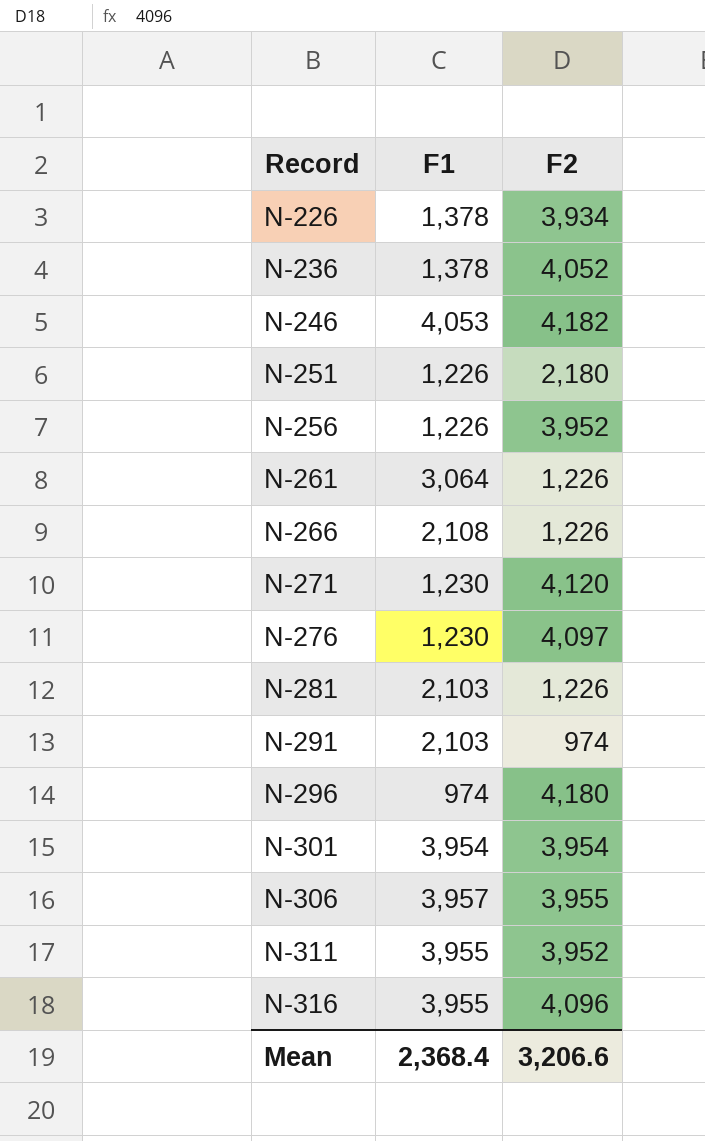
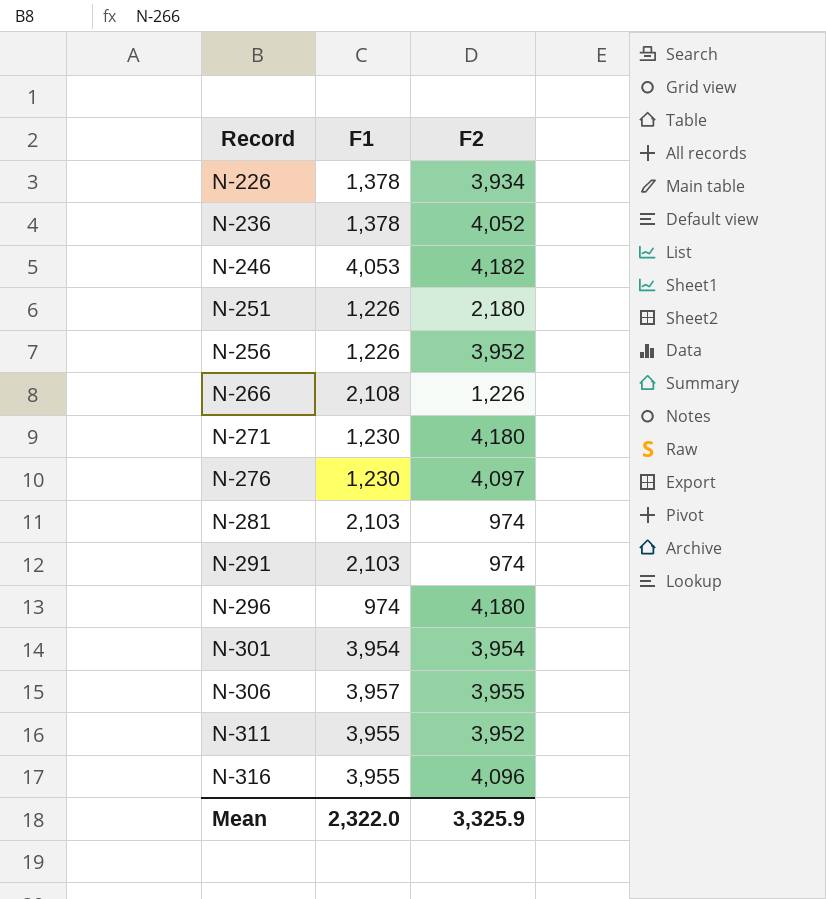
row N-261: 3,064 | 1,226 -> none
N-271 | F2: 4,120 -> 4,180
N-281 | F2: 1,226 -> 974
Mean | F1: 2,368.4 -> 2,322.0
Mean | F2: 3,206.6 -> 3,325.9

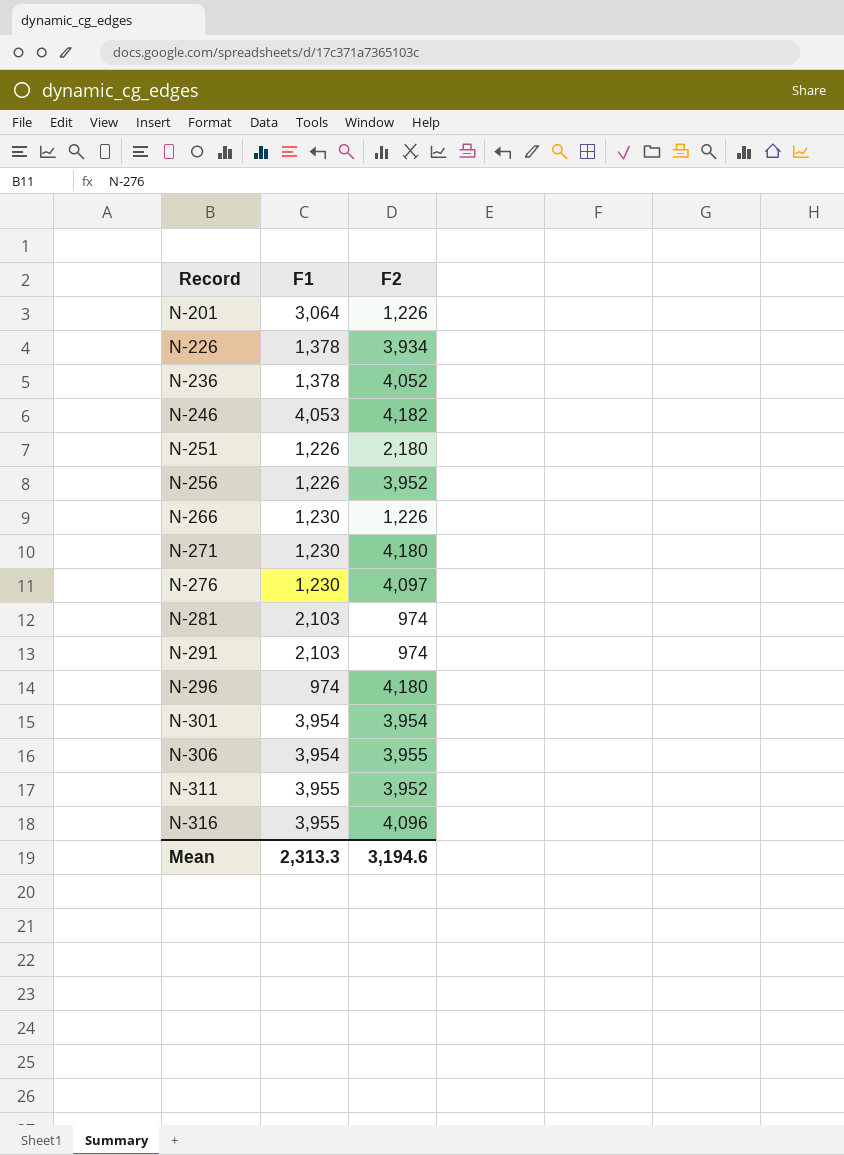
row N-201: none -> 3,064 | 1,226
N-266 | F1: 2,108 -> 1,230
N-306 | F1: 3,957 -> 3,954
Mean | F1: 2,322.0 -> 2,313.3
Mean | F2: 3,325.9 -> 3,194.6

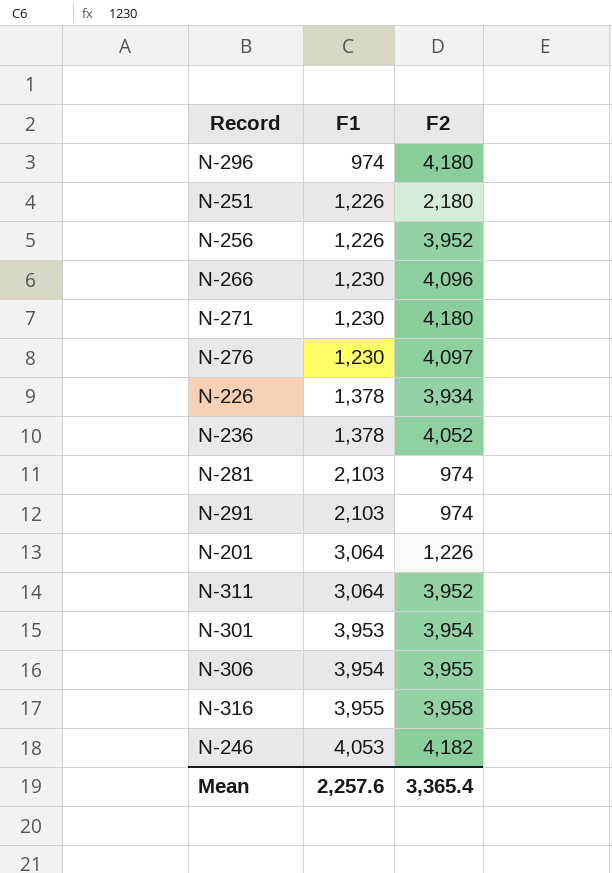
row order: Record ascending -> F1 ascending
N-266 | F2: 1,226 -> 4,096
N-311 | F1: 3,955 -> 3,064
N-301 | F1: 3,954 -> 3,953
N-316 | F2: 4,096 -> 3,958
Mean | F1: 2,313.3 -> 2,257.6
Mean | F2: 3,194.6 -> 3,365.4

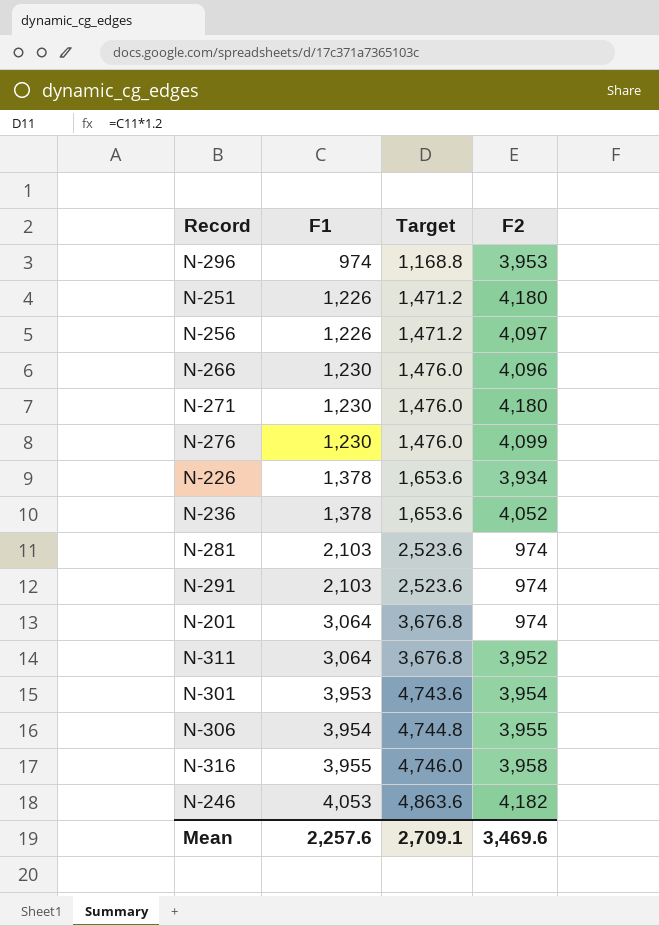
column Target | formula: none -> [F1] * 1.2
N-296 | F2: 4,180 -> 3,953
N-251 | F2: 2,180 -> 4,180
N-256 | F2: 3,952 -> 4,097
N-276 | F2: 4,097 -> 4,099
N-201 | F2: 1,226 -> 974
Mean | F2: 3,365.4 -> 3,469.6

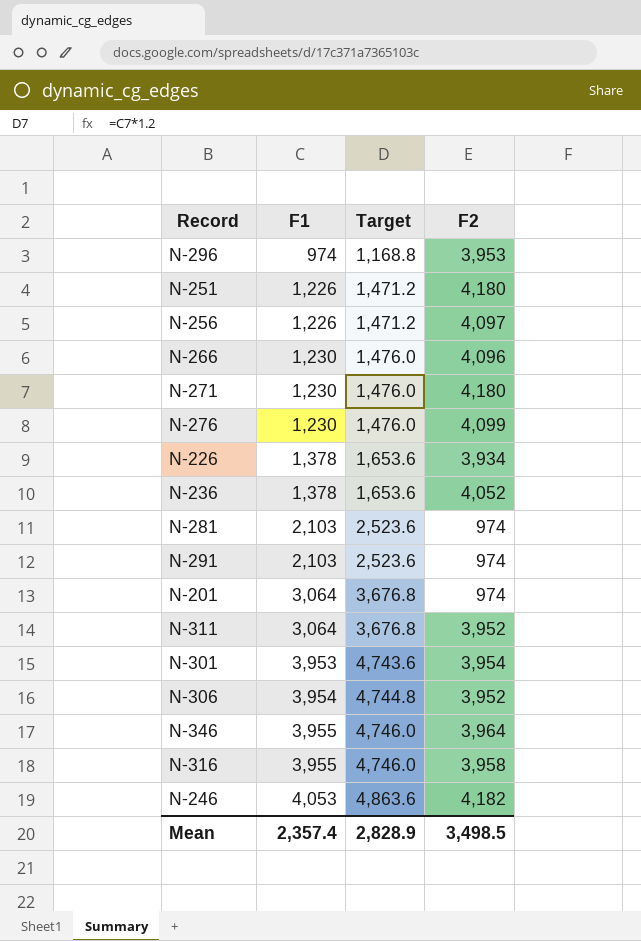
N-306 | F2: 3,955 -> 3,952
row N-346: none -> 3,955 | 4,746.0 | 3,964
Mean | F1: 2,257.6 -> 2,357.4
Mean | Target: 2,709.1 -> 2,828.9
Mean | F2: 3,469.6 -> 3,498.5

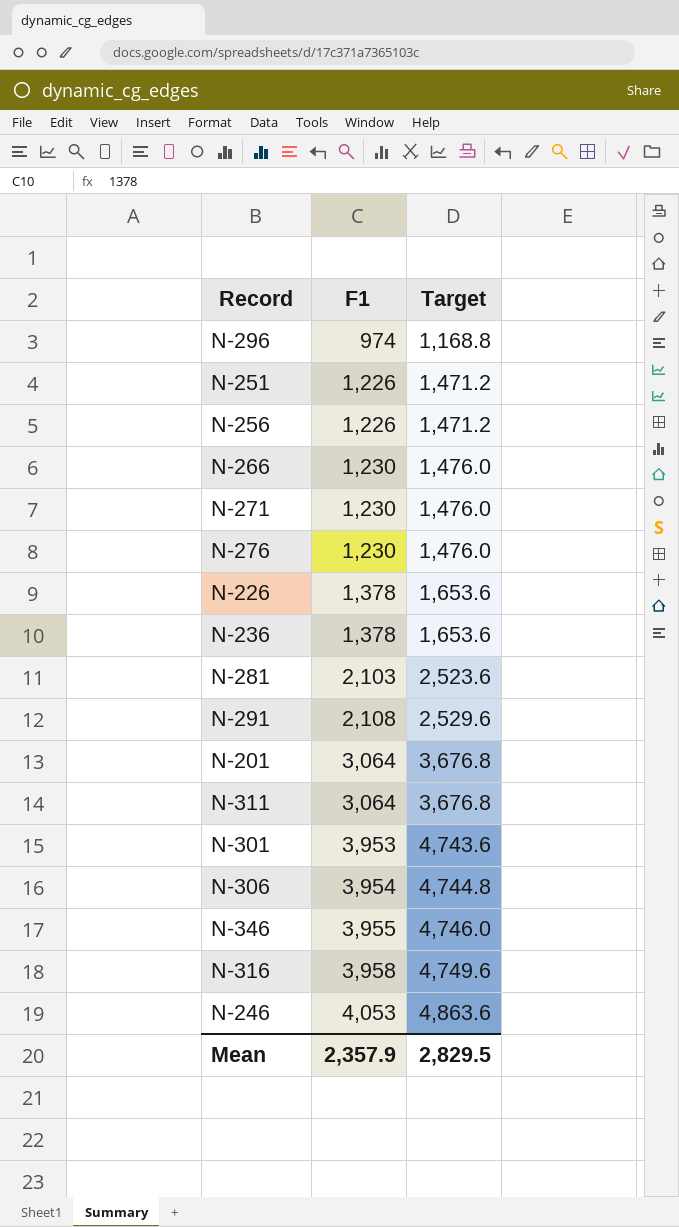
column F2 | position: 4 -> none
N-291 | F1: 2,103 -> 2,108
N-291 | Target: 2,523.6 -> 2,529.6
N-316 | F1: 3,955 -> 3,958
N-316 | Target: 4,746.0 -> 4,749.6
Mean | F1: 2,357.4 -> 2,357.9
Mean | Target: 2,828.9 -> 2,829.5

